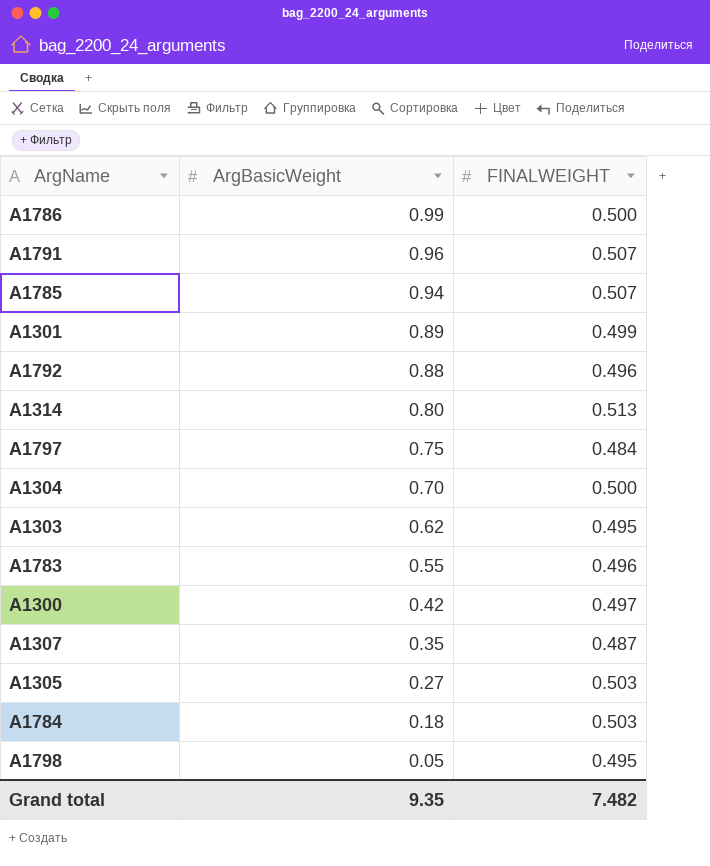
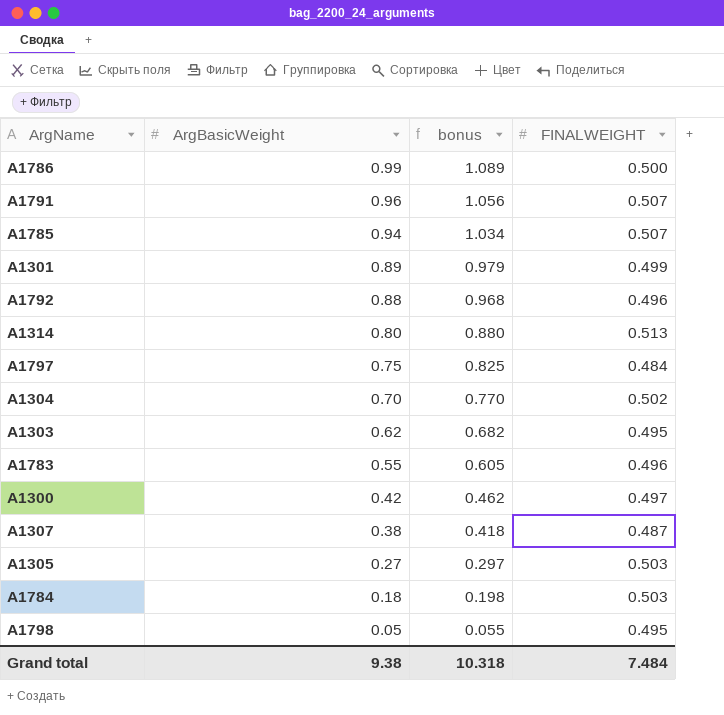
column bonus | formula: none -> [ArgBasicWeight] * 1.1
A1304 | FINALWEIGHT: 0.500 -> 0.502
A1307 | ArgBasicWeight: 0.35 -> 0.38
Grand total | ArgBasicWeight: 9.35 -> 9.38
Grand total | FINALWEIGHT: 7.482 -> 7.484

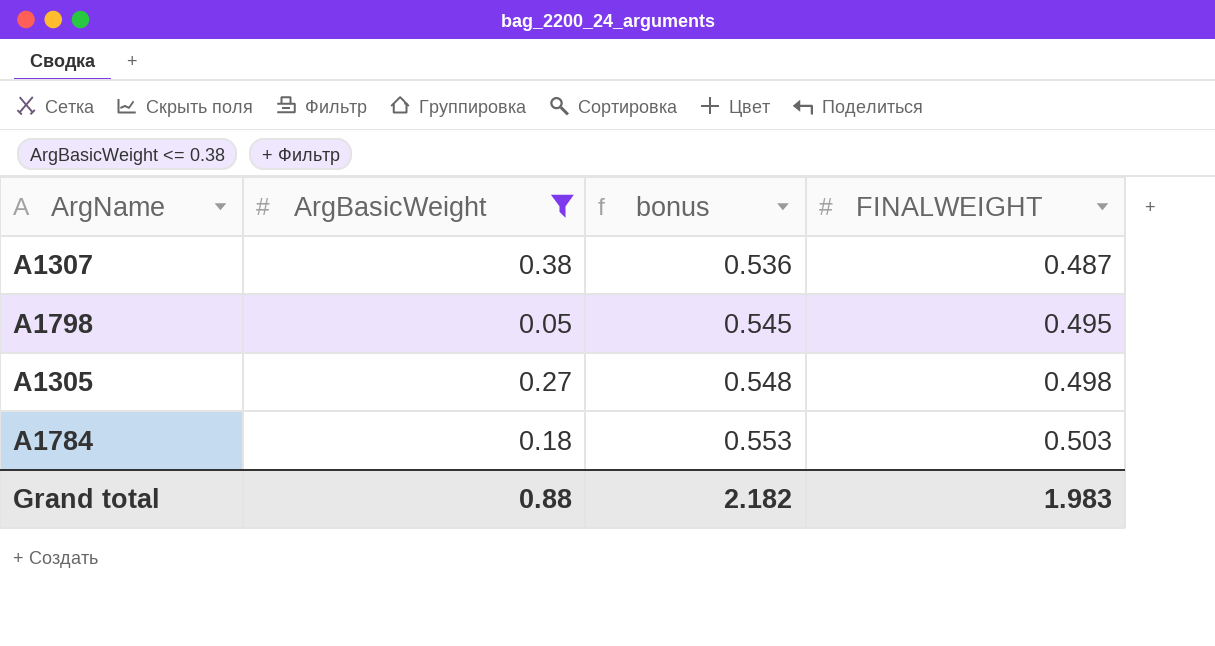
filter: none -> ArgBasicWeight <= 0.38
row order: ArgBasicWeight descending -> bonus ascending
column bonus | formula: [ArgBasicWeight] * 1.1 -> [FINALWEIGHT] * 1.1
A1305 | FINALWEIGHT: 0.503 -> 0.498
Grand total | ArgBasicWeight: 9.38 -> 0.88
Grand total | bonus: 10.318 -> 2.182
Grand total | FINALWEIGHT: 7.484 -> 1.983

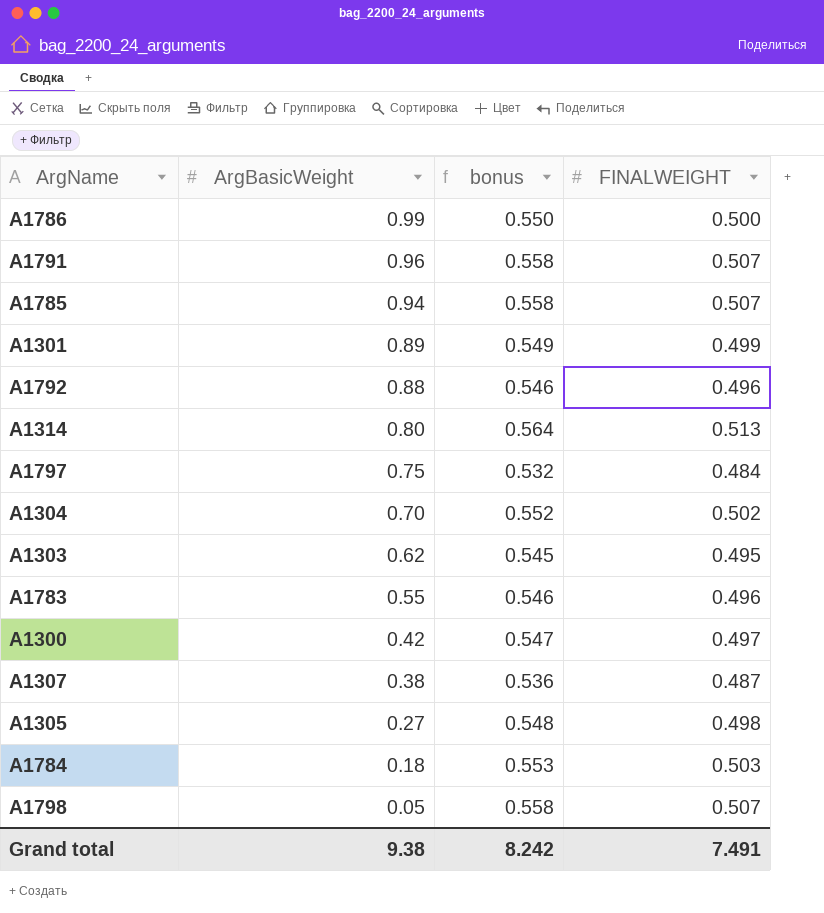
filter: ArgBasicWeight <= 0.38 -> none
row order: bonus ascending -> ArgBasicWeight descending
A1798 | bonus: 0.545 -> 0.558
A1798 | FINALWEIGHT: 0.495 -> 0.507
Grand total | ArgBasicWeight: 0.88 -> 9.38
Grand total | bonus: 2.182 -> 8.242
Grand total | FINALWEIGHT: 1.983 -> 7.491

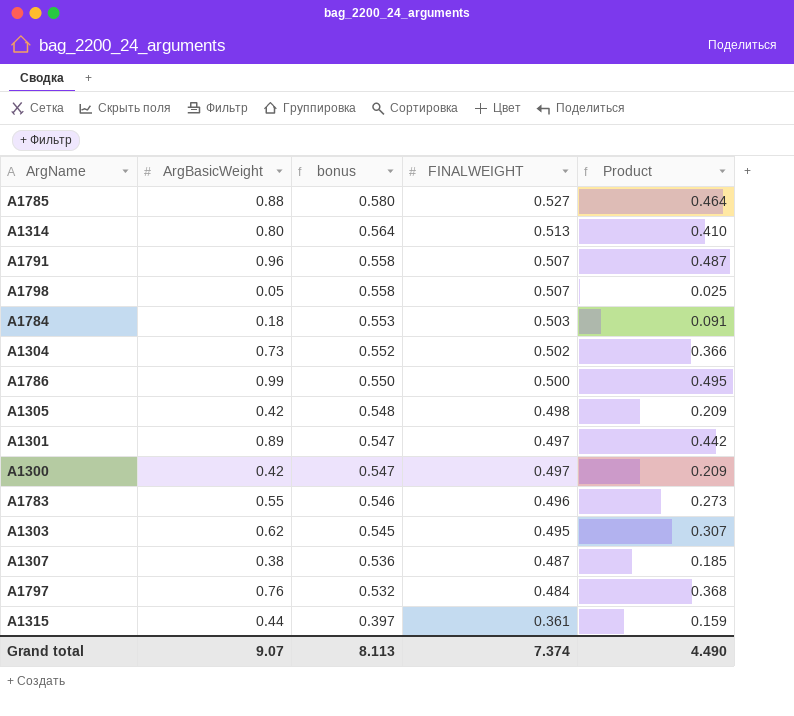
row order: ArgBasicWeight descending -> bonus descending
column Product | formula: none -> [ArgBasicWeight] * [FINALWEIGHT]
row A1792: 0.88 | 0.546 | 0.496 -> none
A1785 | ArgBasicWeight: 0.94 -> 0.88
A1785 | bonus: 0.558 -> 0.580
A1785 | FINALWEIGHT: 0.507 -> 0.527
A1304 | ArgBasicWeight: 0.70 -> 0.73
A1305 | ArgBasicWeight: 0.27 -> 0.42
A1301 | bonus: 0.549 -> 0.547
A1301 | FINALWEIGHT: 0.499 -> 0.497
A1797 | ArgBasicWeight: 0.75 -> 0.76
row A1315: none -> 0.44 | 0.397 | 0.361 | 0.159
Grand total | ArgBasicWeight: 9.38 -> 9.07
Grand total | bonus: 8.242 -> 8.113
Grand total | FINALWEIGHT: 7.491 -> 7.374

